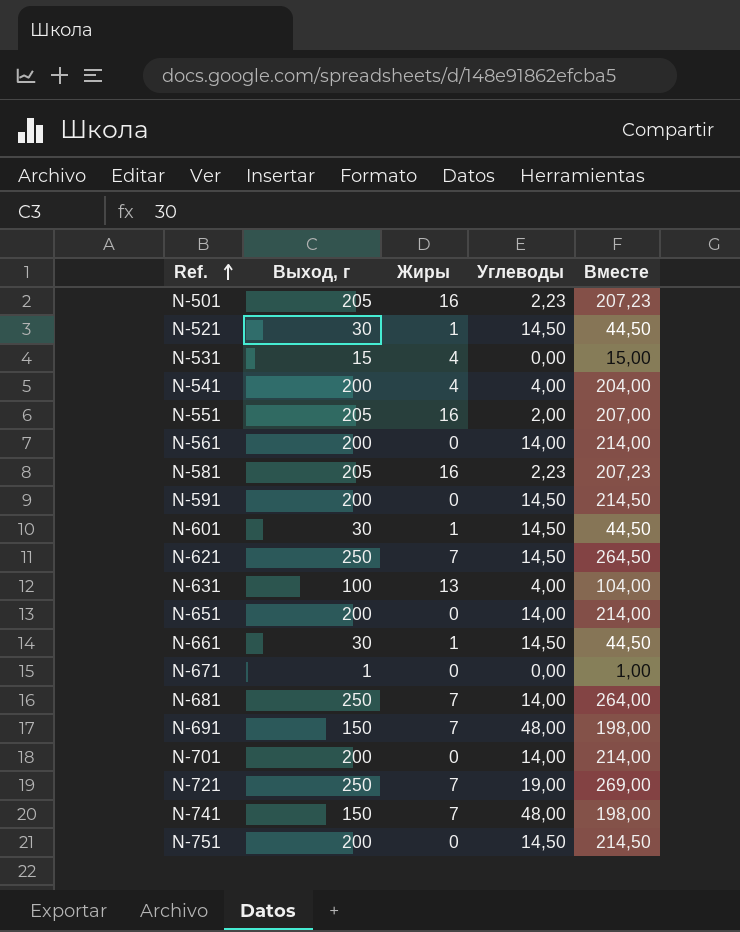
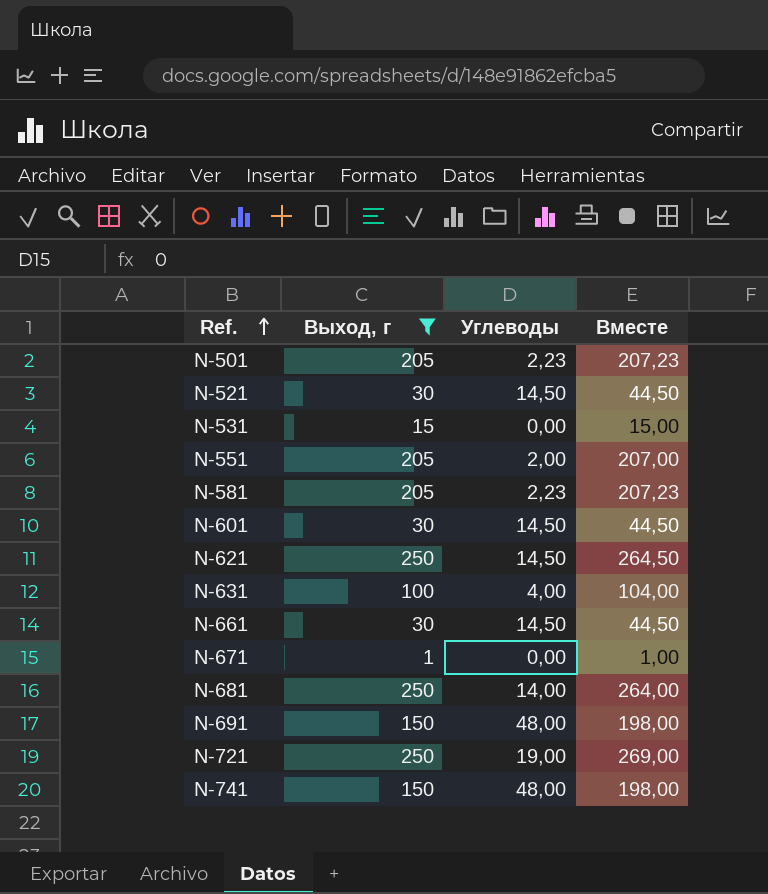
filter: none -> Выход, г != 200
column Жиры | position: 3 -> none

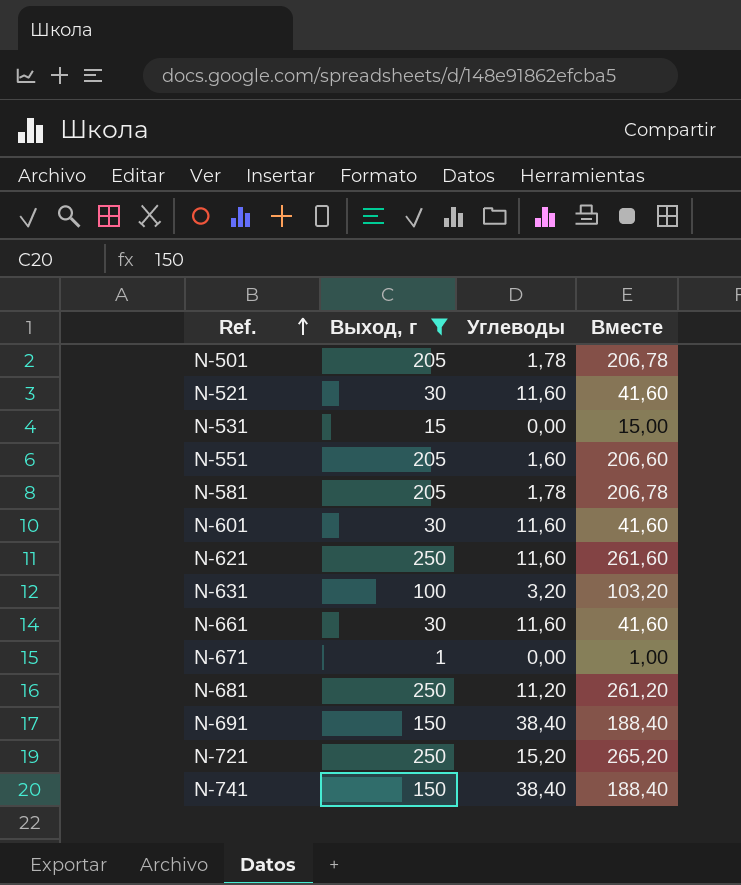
N-501 | Углеводы: 2,23 -> 1,78
N-501 | Вместе: 207,23 -> 206,78
N-521 | Углеводы: 14,50 -> 11,60
N-521 | Вместе: 44,50 -> 41,60
N-551 | Углеводы: 2,00 -> 1,60
N-551 | Вместе: 207,00 -> 206,60
N-581 | Углеводы: 2,23 -> 1,78
N-581 | Вместе: 207,23 -> 206,78
N-601 | Углеводы: 14,50 -> 11,60
N-601 | Вместе: 44,50 -> 41,60
N-621 | Углеводы: 14,50 -> 11,60
N-621 | Вместе: 264,50 -> 261,60
N-631 | Углеводы: 4,00 -> 3,20
N-631 | Вместе: 104,00 -> 103,20
N-661 | Углеводы: 14,50 -> 11,60
N-661 | Вместе: 44,50 -> 41,60
N-681 | Углеводы: 14,00 -> 11,20
N-681 | Вместе: 264,00 -> 261,20
N-691 | Углеводы: 48,00 -> 38,40
N-691 | Вместе: 198,00 -> 188,40
N-721 | Углеводы: 19,00 -> 15,20
N-721 | Вместе: 269,00 -> 265,20
N-741 | Углеводы: 48,00 -> 38,40
N-741 | Вместе: 198,00 -> 188,40

